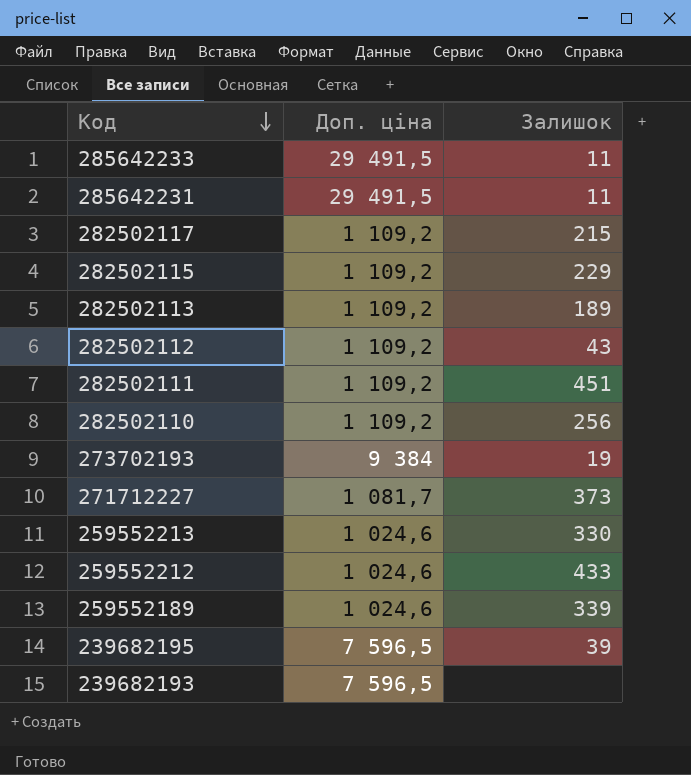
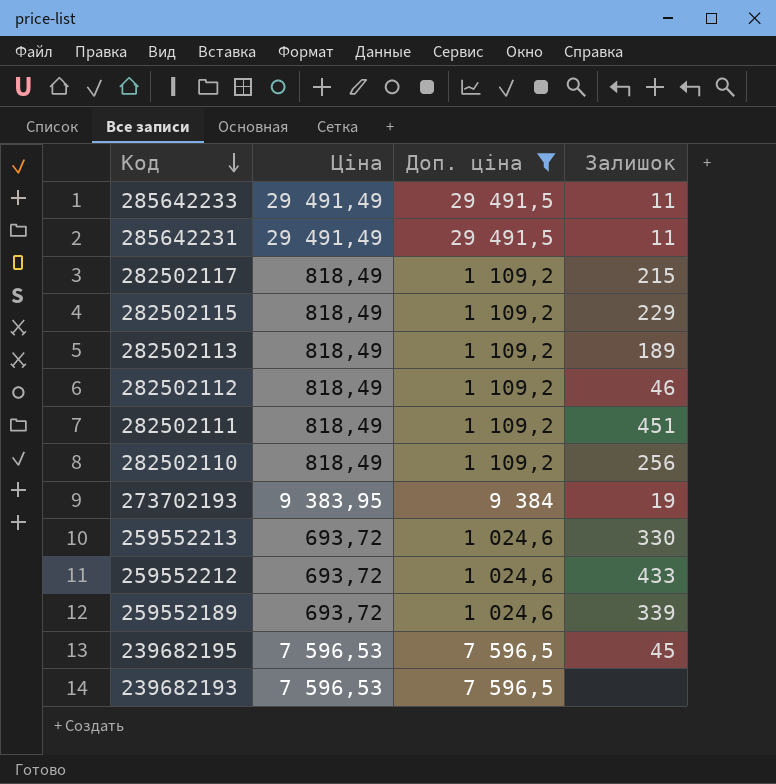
filter: none -> Доп. ціна != 1 081,7
column Ціна | position: none -> 2
282502112 | Залишок: 43 -> 46
239682195 | Залишок: 39 -> 45

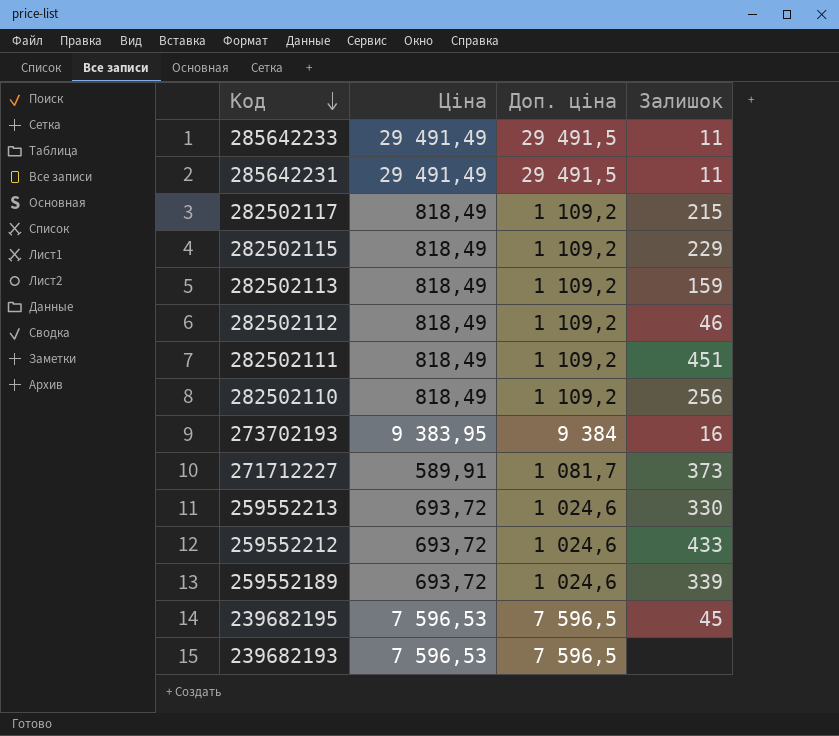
filter: Доп. ціна != 1 081,7 -> none
282502113 | Залишок: 189 -> 159
273702193 | Залишок: 19 -> 16

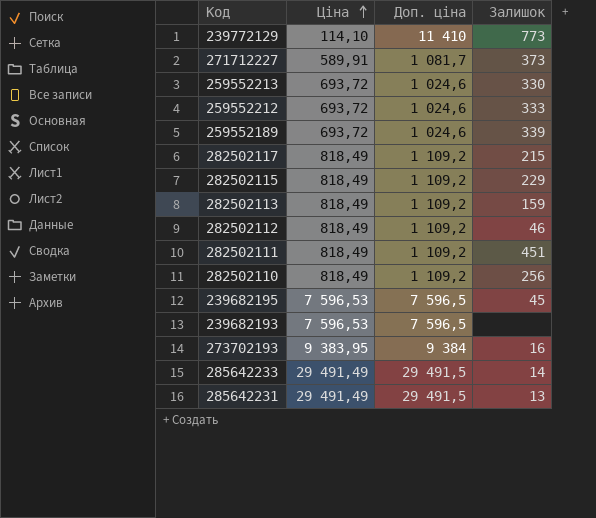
row order: Код descending -> Ціна ascending
row 239772129: none -> 114,10 | 11 410 | 773
259552212 | Залишок: 433 -> 333
285642233 | Залишок: 11 -> 14
285642231 | Залишок: 11 -> 13

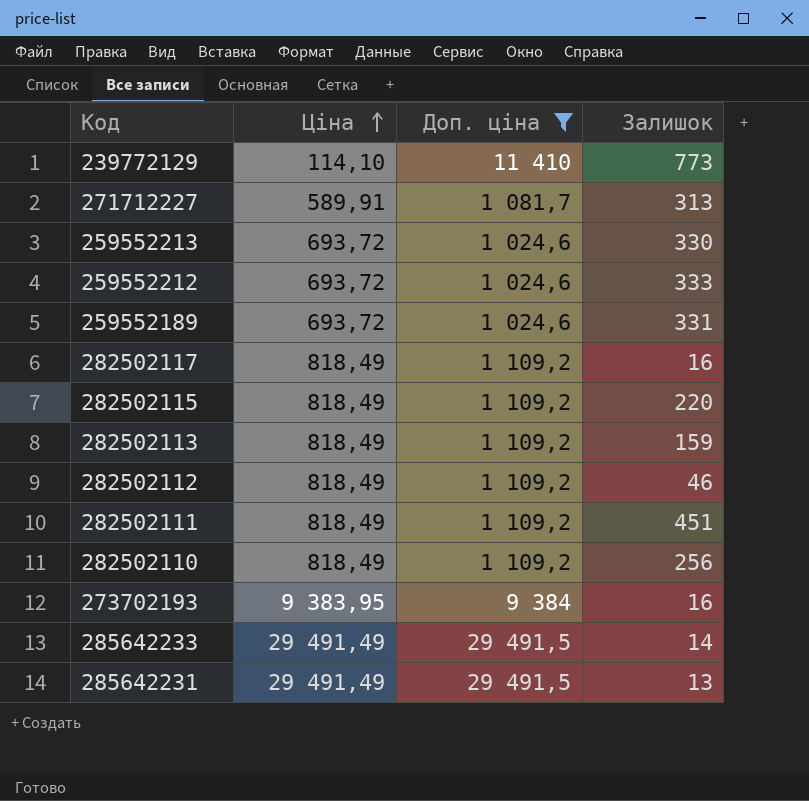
filter: none -> Доп. ціна != 7 596,5
271712227 | Залишок: 373 -> 313
259552189 | Залишок: 339 -> 331
282502117 | Залишок: 215 -> 16
282502115 | Залишок: 229 -> 220

